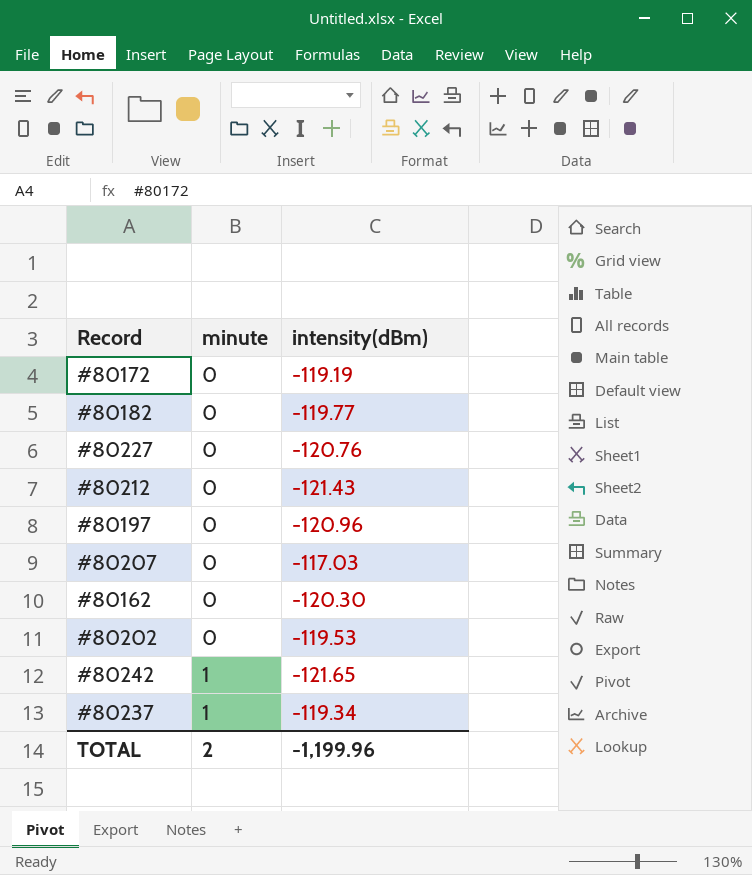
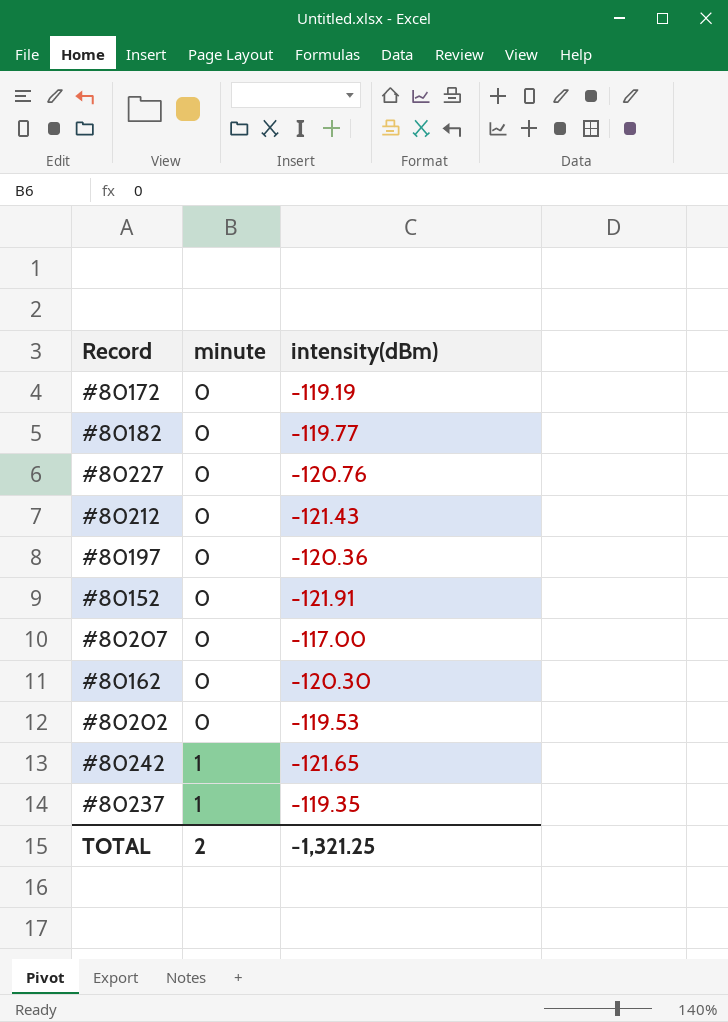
#80197 | intensity(dBm): -120.96 -> -120.36
row #80152: none -> 0 | -121.91
#80207 | intensity(dBm): -117.03 -> -117.00
#80237 | intensity(dBm): -119.34 -> -119.35
TOTAL | intensity(dBm): -1,199.96 -> -1,321.25

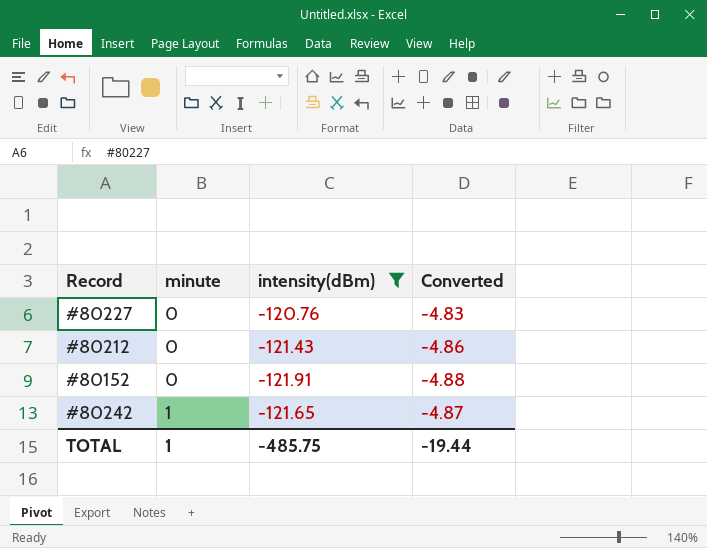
filter: none -> intensity(dBm) <= -120.76
column Converted | formula: none -> [intensity(dBm)] * 0.04
TOTAL | minute: 2 -> 1
TOTAL | intensity(dBm): -1,321.25 -> -485.75

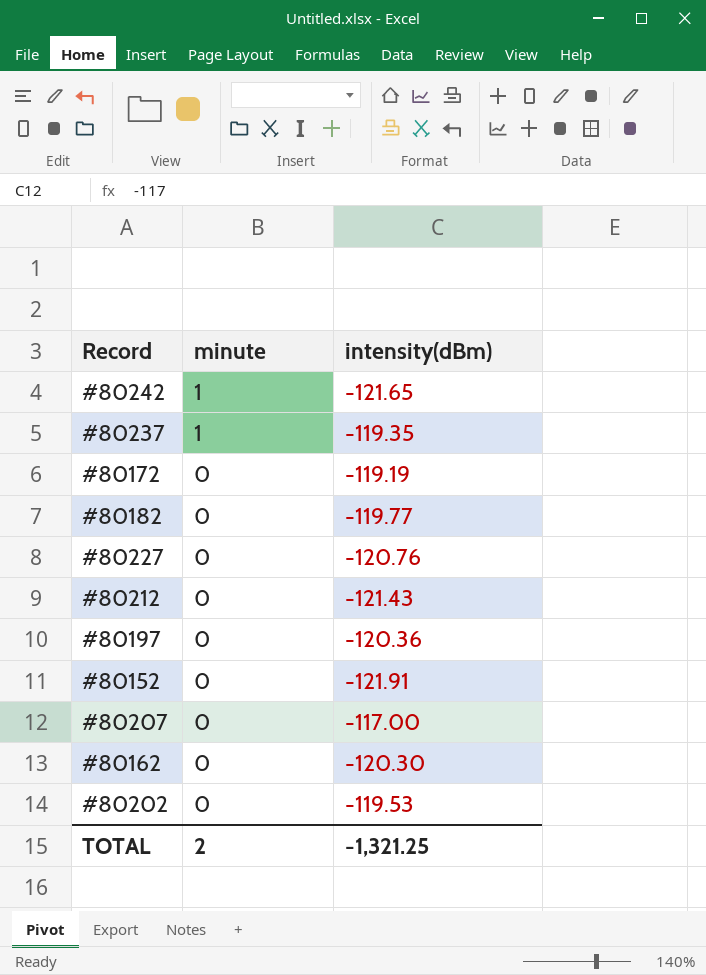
filter: intensity(dBm) <= -120.76 -> none
row order: minute ascending -> minute descending
column Converted | formula: [intensity(dBm)] * 0.04 -> none
TOTAL | minute: 1 -> 2
TOTAL | intensity(dBm): -485.75 -> -1,321.25

